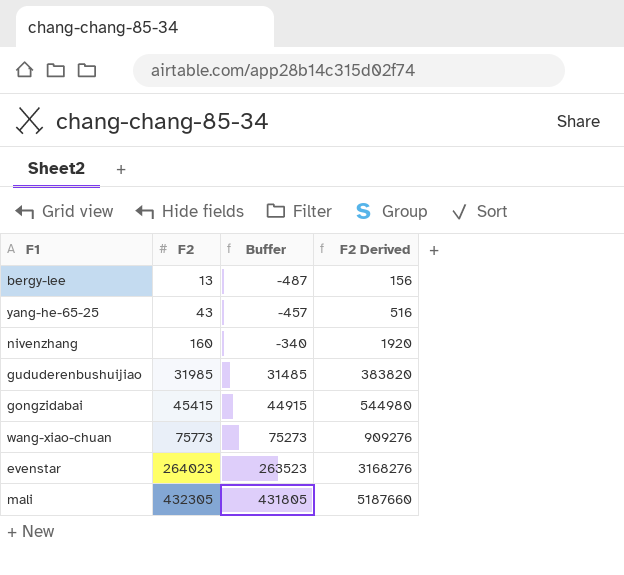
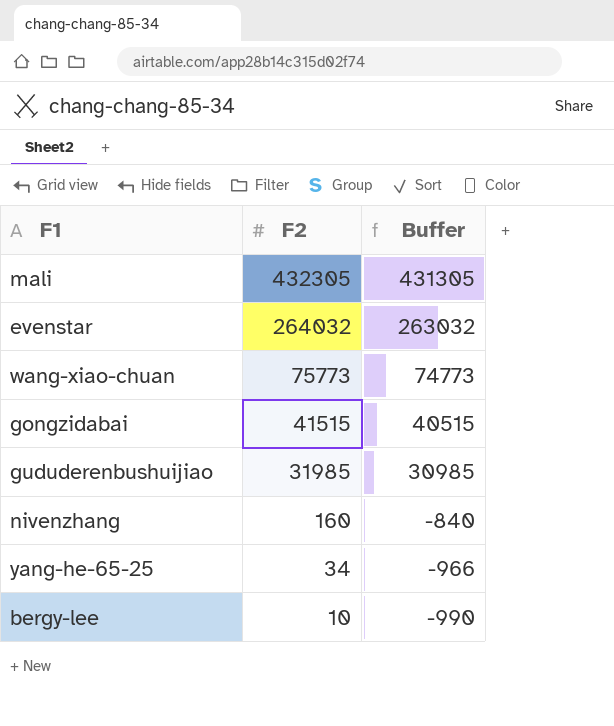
row order: F2 ascending -> F2 descending
column F2 Derived | formula: [F2] * 12 -> none
column Buffer | formula: [F2] - 500 -> [F2] - 1000
evenstar | F2: 264023 -> 264032
gongzidabai | F2: 45415 -> 41515
yang-he-65-25 | F2: 43 -> 34
bergy-lee | F2: 13 -> 10

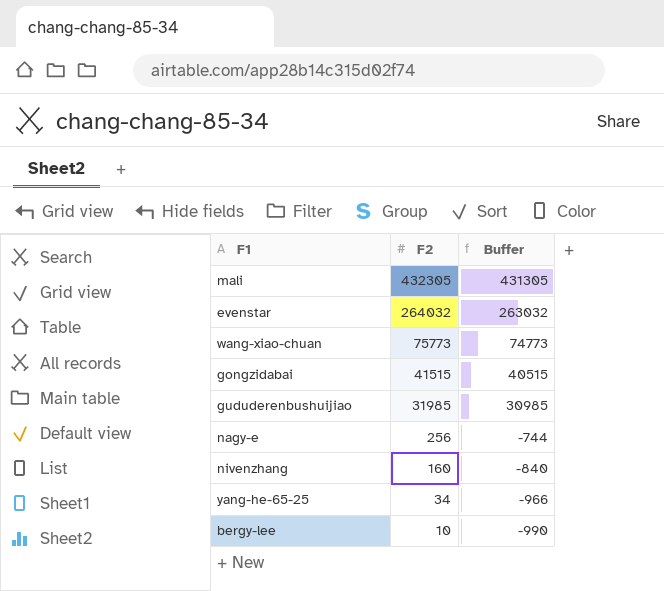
row nagy-e: none -> 256 | -744

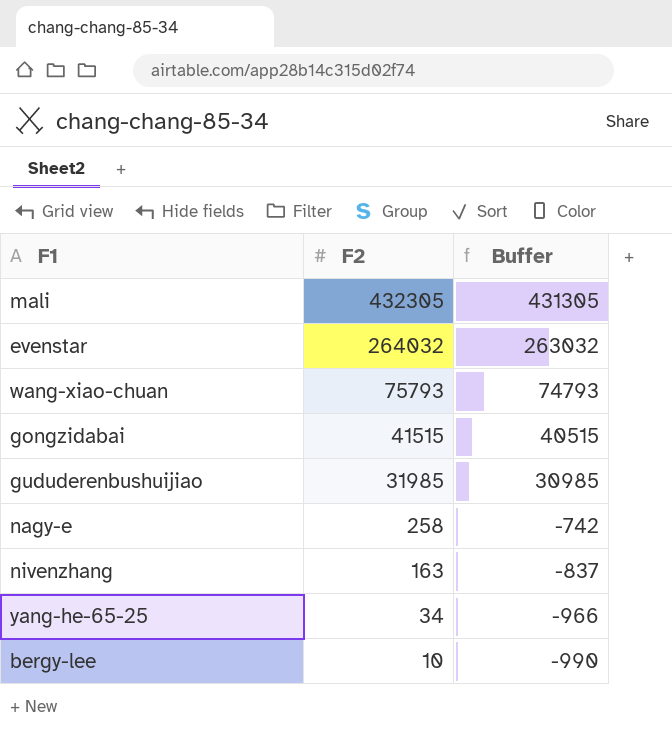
wang-xiao-chuan | F2: 75773 -> 75793
wang-xiao-chuan | Buffer: 74773 -> 74793
nagy-e | F2: 256 -> 258
nagy-e | Buffer: -744 -> -742
nivenzhang | F2: 160 -> 163
nivenzhang | Buffer: -840 -> -837

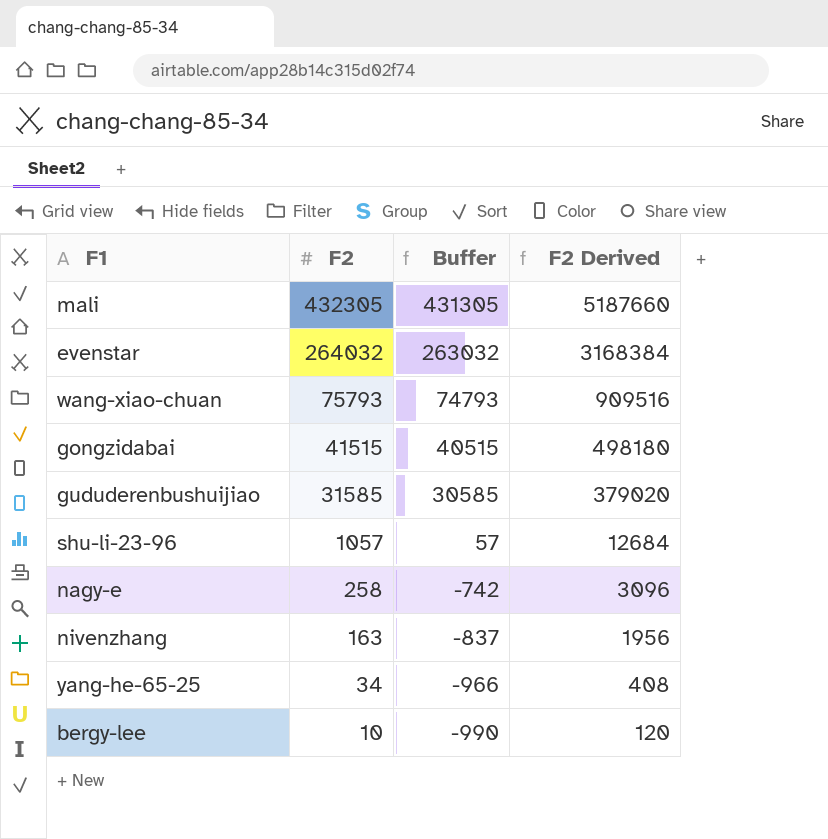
column F2 Derived | formula: none -> [F2] * 12
gududerenbushuijiao | F2: 31985 -> 31585
gududerenbushuijiao | Buffer: 30985 -> 30585
row shu-li-23-96: none -> 1057 | 57 | 12684

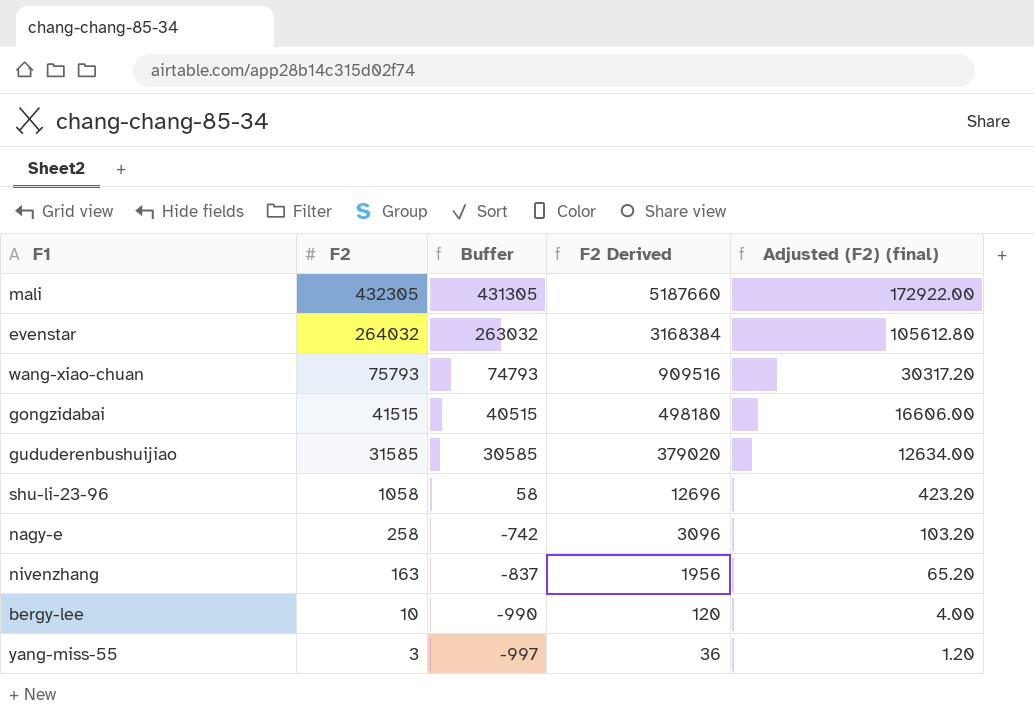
column Adjusted (F2) (final) | formula: none -> [F2] * 0.4
row yang-he-65-25: 34 | -966 | 408 -> none
shu-li-23-96 | F2: 1057 -> 1058
shu-li-23-96 | Buffer: 57 -> 58
shu-li-23-96 | F2 Derived: 12684 -> 12696
row yang-miss-55: none -> 3 | -997 | 36 | 1.20

